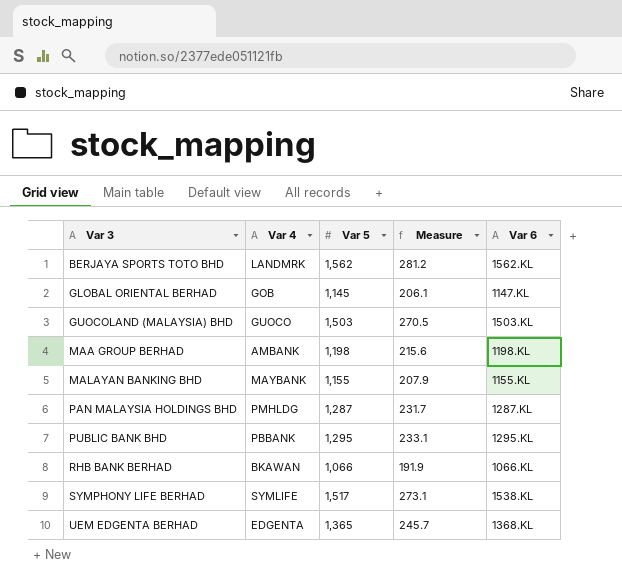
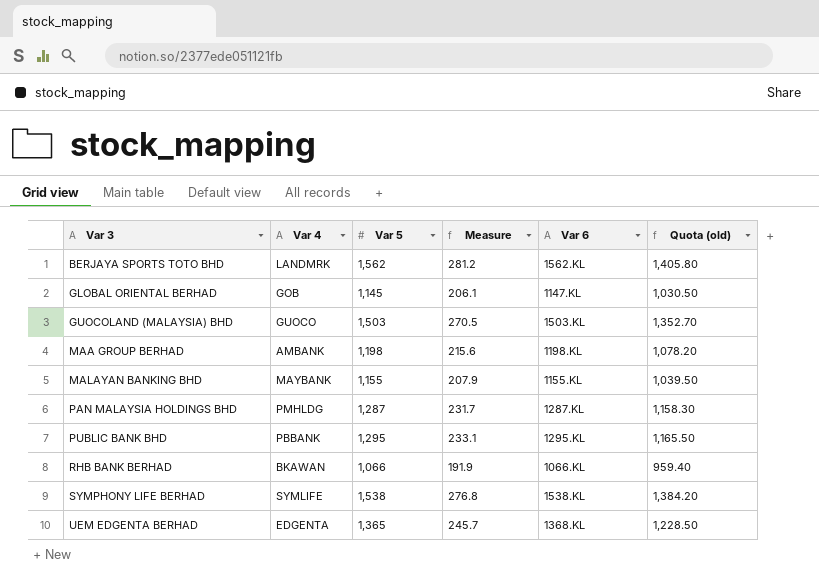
column Quota (old) | formula: none -> [Var 5] * 0.9
SYMPHONY LIFE BERHAD | Var 5: 1,517 -> 1,538
SYMPHONY LIFE BERHAD | Measure: 273.1 -> 276.8

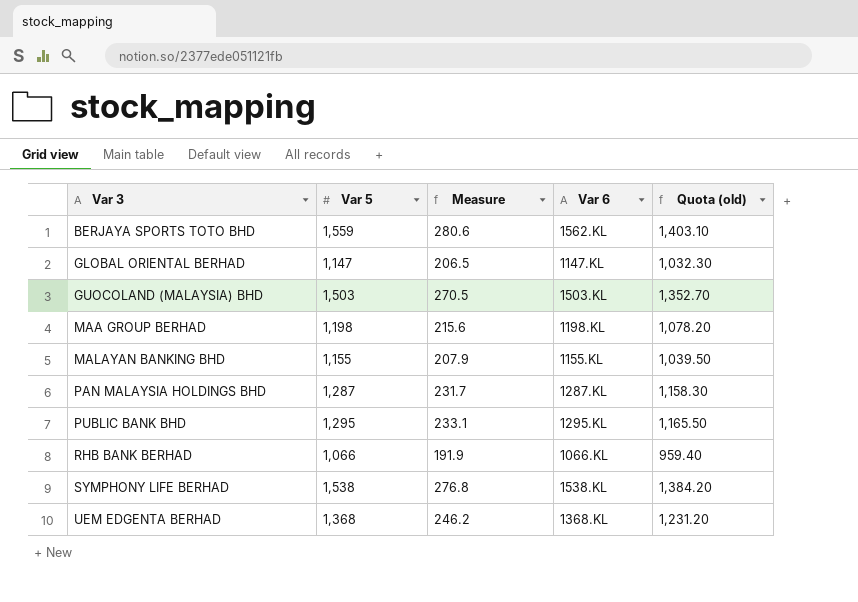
column Var 4 | position: 2 -> none
BERJAYA SPORTS TOTO BHD | Var 5: 1,562 -> 1,559
BERJAYA SPORTS TOTO BHD | Measure: 281.2 -> 280.6
BERJAYA SPORTS TOTO BHD | Quota (old): 1,405.80 -> 1,403.10
GLOBAL ORIENTAL BERHAD | Var 5: 1,145 -> 1,147
GLOBAL ORIENTAL BERHAD | Measure: 206.1 -> 206.5
GLOBAL ORIENTAL BERHAD | Quota (old): 1,030.50 -> 1,032.30
UEM EDGENTA BERHAD | Var 5: 1,365 -> 1,368
UEM EDGENTA BERHAD | Measure: 245.7 -> 246.2
UEM EDGENTA BERHAD | Quota (old): 1,228.50 -> 1,231.20

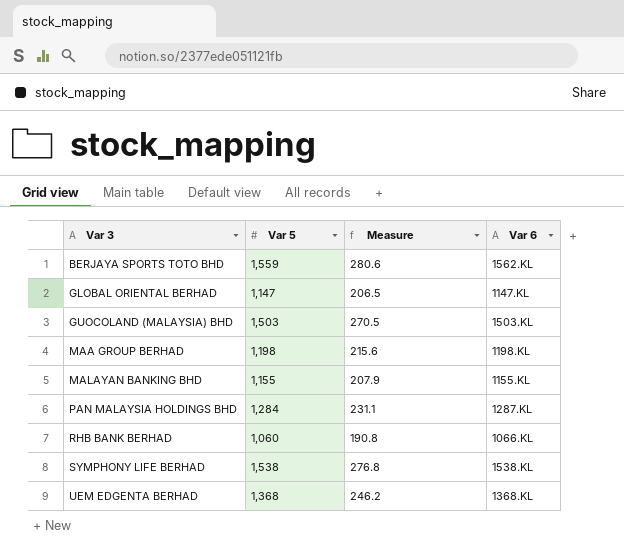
column Quota (old) | formula: [Var 5] * 0.9 -> none
row PUBLIC BANK BHD: 1,295 | 233.1 | 1295.KL | 1,165.50 -> none
PAN MALAYSIA HOLDINGS BHD | Var 5: 1,287 -> 1,284
PAN MALAYSIA HOLDINGS BHD | Measure: 231.7 -> 231.1
RHB BANK BERHAD | Var 5: 1,066 -> 1,060
RHB BANK BERHAD | Measure: 191.9 -> 190.8

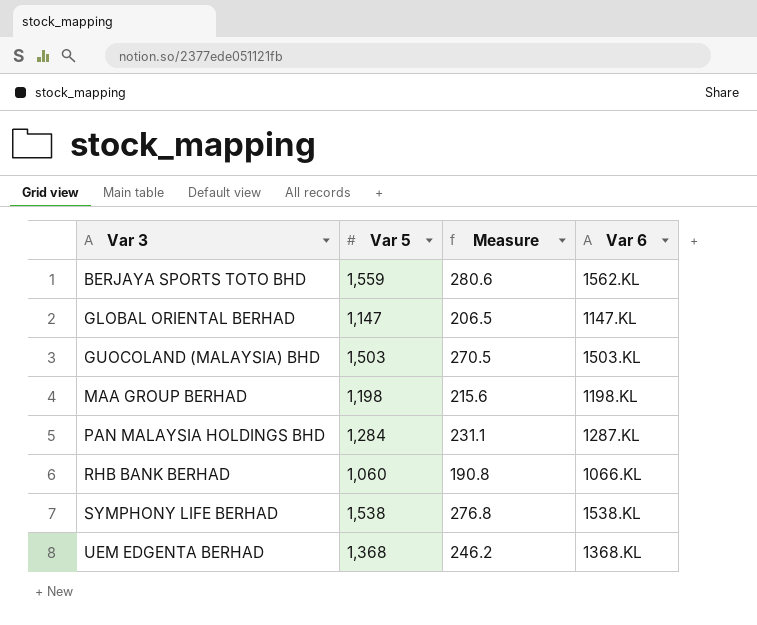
row MALAYAN BANKING BHD: 1,155 | 207.9 | 1155.KL -> none

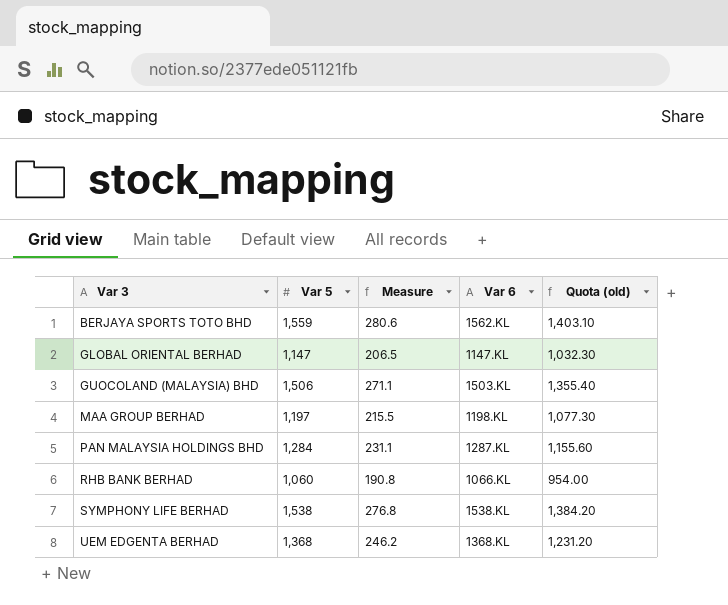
column Quota (old) | formula: none -> [Var 5] * 0.9
GUOCOLAND (MALAYSIA) BHD | Var 5: 1,503 -> 1,506
GUOCOLAND (MALAYSIA) BHD | Measure: 270.5 -> 271.1
MAA GROUP BERHAD | Var 5: 1,198 -> 1,197
MAA GROUP BERHAD | Measure: 215.6 -> 215.5

